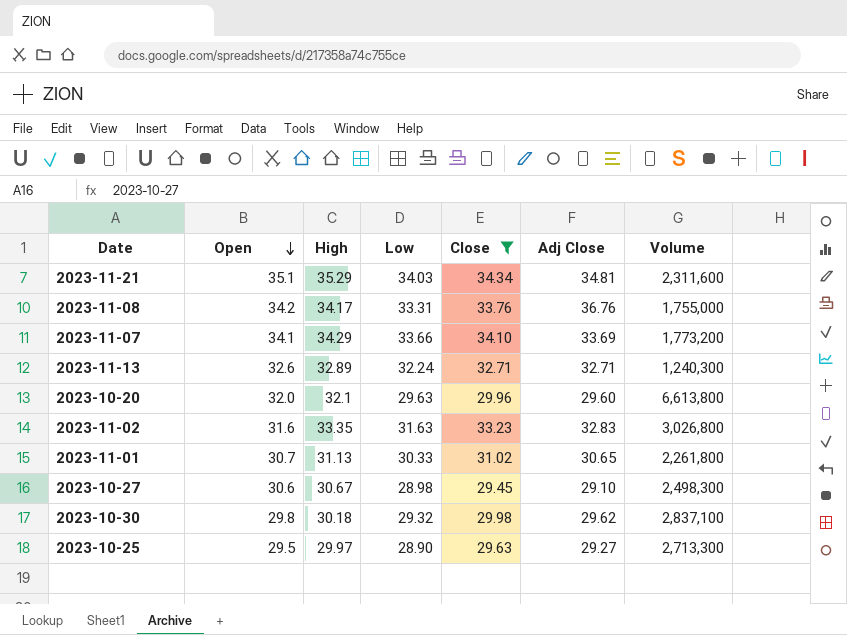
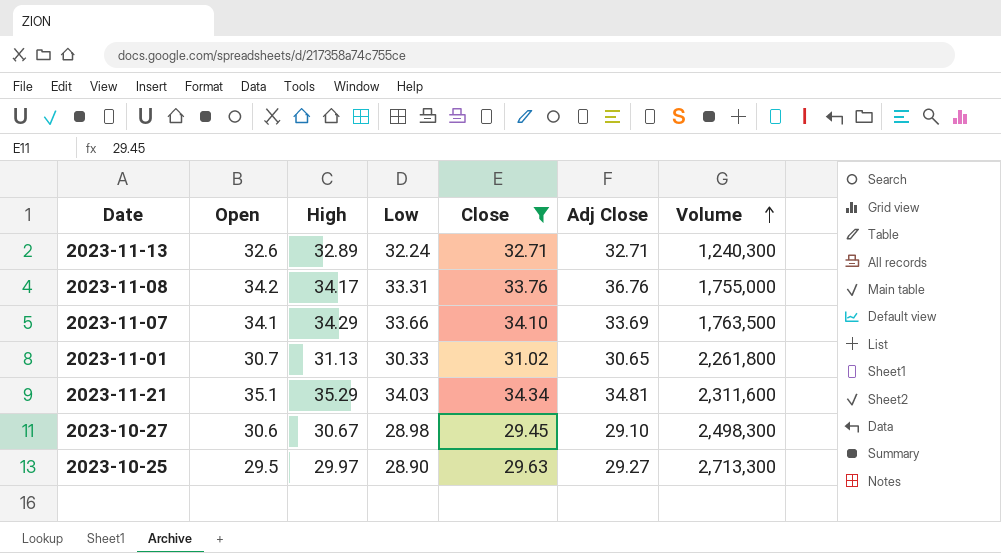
row order: Open descending -> Volume ascending
row 2023-10-20: 32.0 | 32.1 | 29.63 | 29.96 | 29.60 | 6,613,800 -> none
row 2023-11-02: 31.6 | 33.35 | 31.63 | 33.23 | 32.83 | 3,026,800 -> none
row 2023-10-30: 29.8 | 30.18 | 29.32 | 29.98 | 29.62 | 2,837,100 -> none
2023-11-07 | Volume: 1,773,200 -> 1,763,500

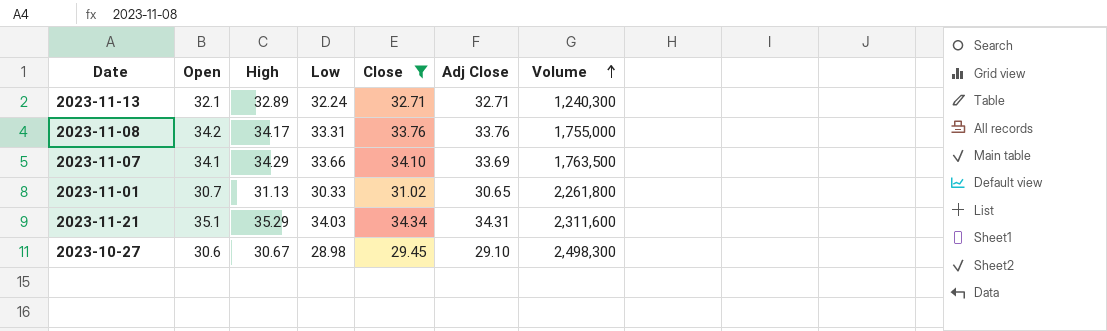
row 2023-10-25: 29.5 | 29.97 | 28.90 | 29.63 | 29.27 | 2,713,300 -> none
2023-11-13 | Open: 32.6 -> 32.1
2023-11-08 | Adj Close: 36.76 -> 33.76
2023-11-21 | Adj Close: 34.81 -> 34.31

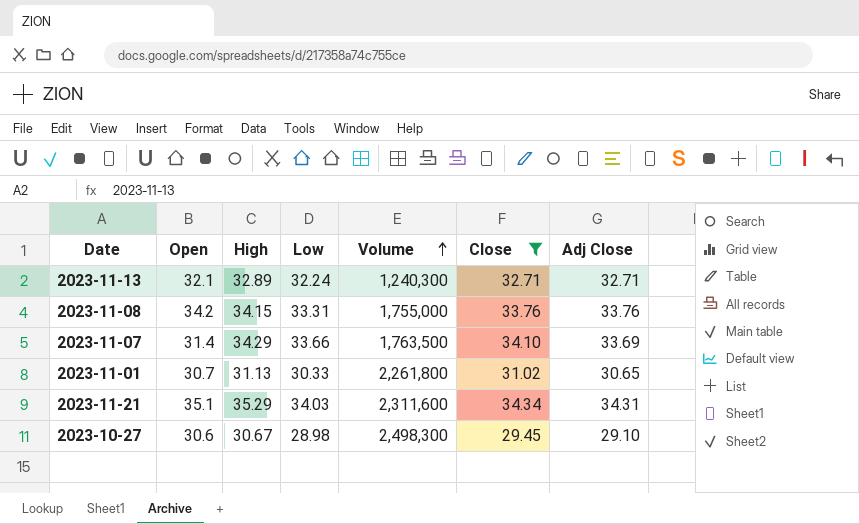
column Volume | position: 7 -> 5
2023-11-08 | High: 34.17 -> 34.15
2023-11-07 | Open: 34.1 -> 31.4

